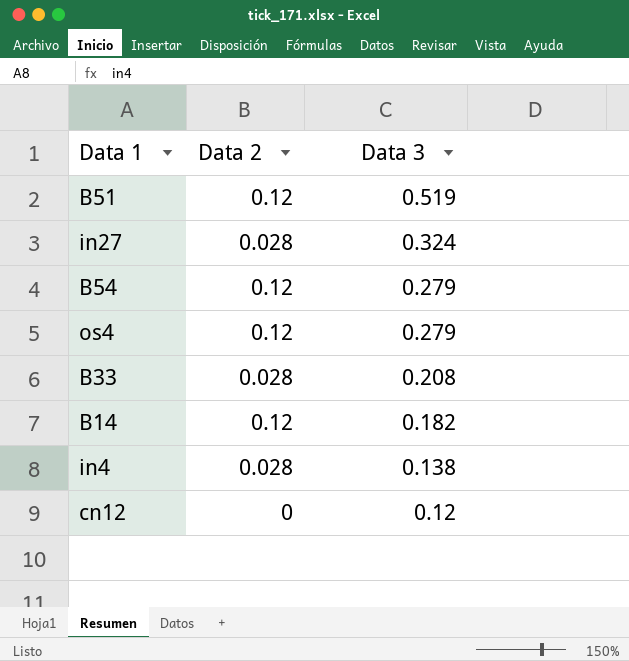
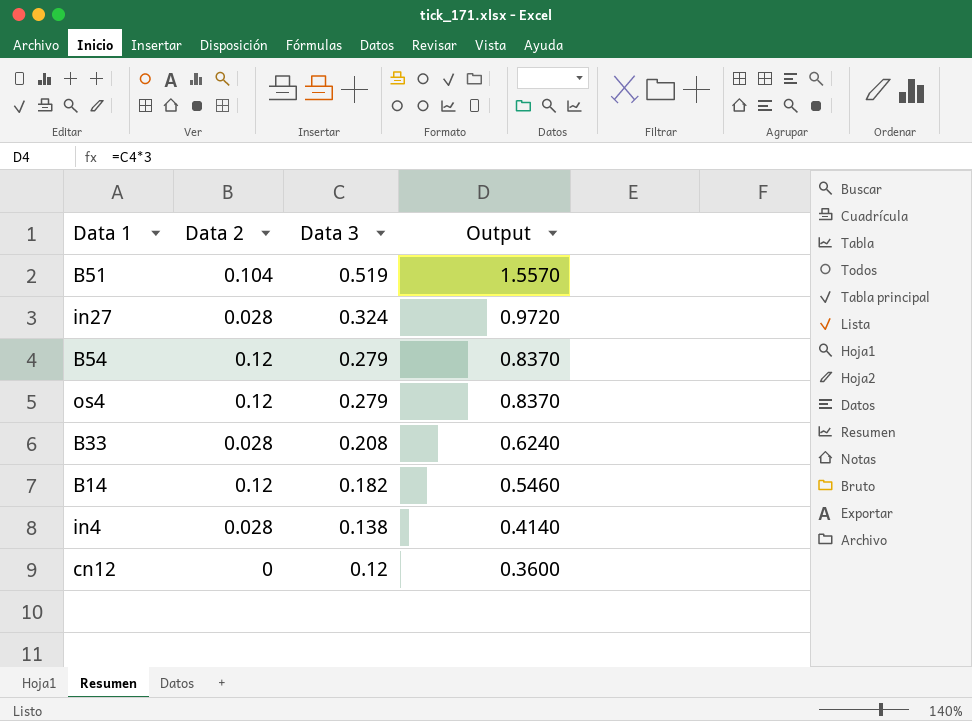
column Output | formula: none -> [Data 3] * 3
B51 | Data 2: 0.12 -> 0.104

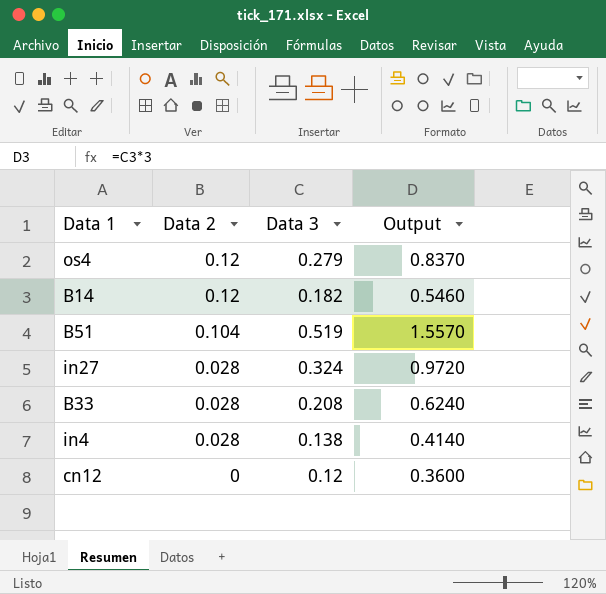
row order: Data 3 descending -> Data 2 descending
row B54: 0.12 | 0.279 | 0.8370 -> none

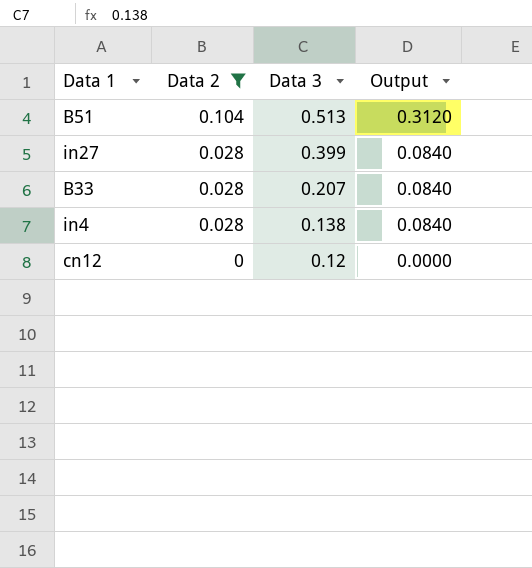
filter: none -> Data 2 != 0.12
column Output | formula: [Data 3] * 3 -> [Data 2] * 3
B51 | Data 3: 0.519 -> 0.513
in27 | Data 3: 0.324 -> 0.399
B33 | Data 3: 0.208 -> 0.207

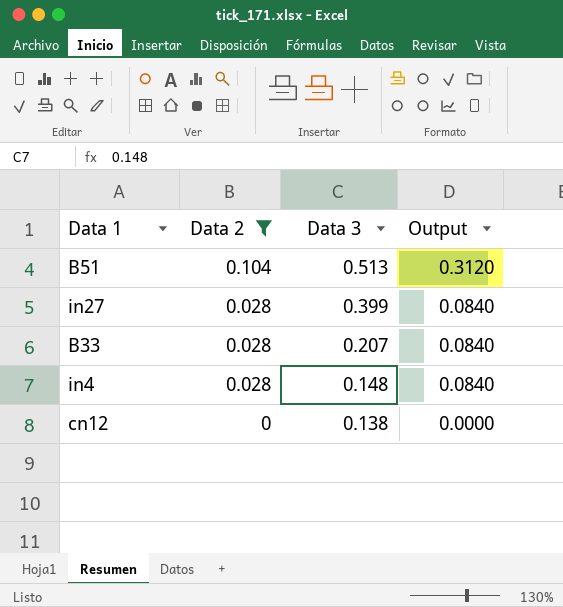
in4 | Data 3: 0.138 -> 0.148
cn12 | Data 3: 0.12 -> 0.138

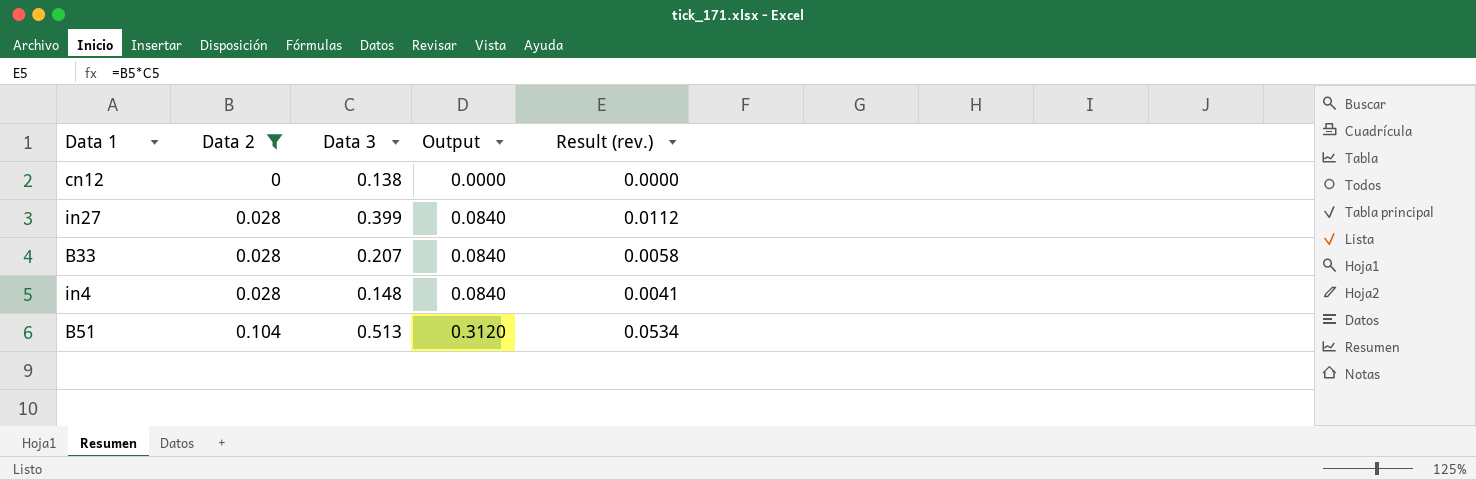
row order: Data 2 descending -> Data 2 ascending
column Result (rev.) | formula: none -> [Data 2] * [Data 3]

